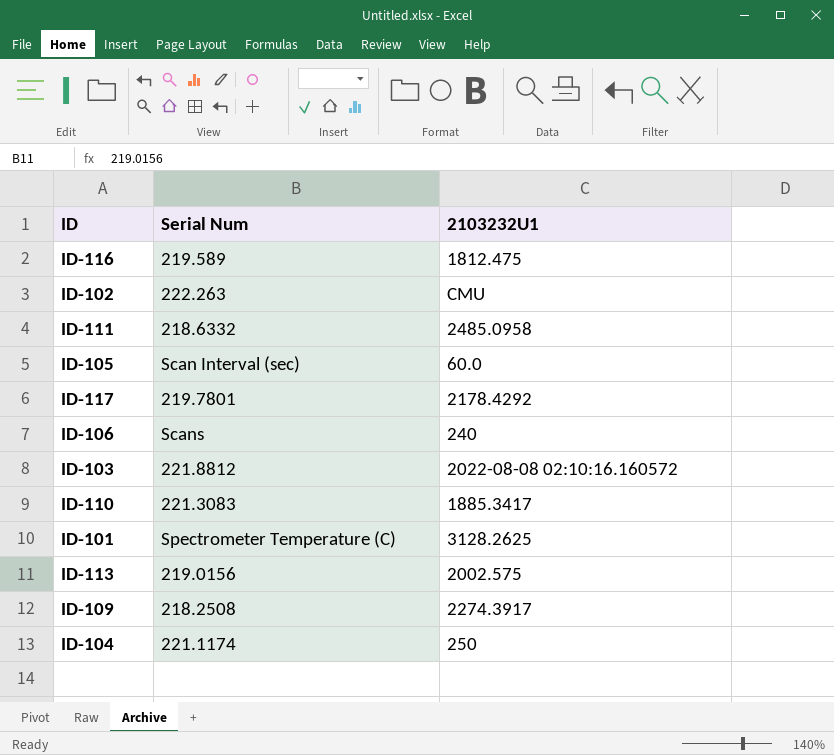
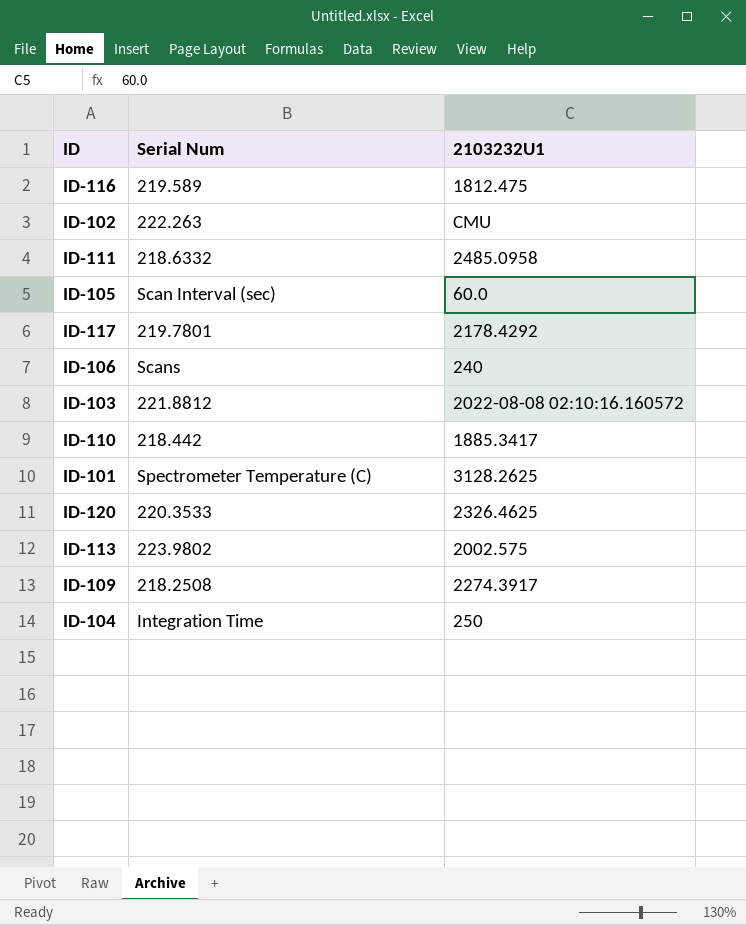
ID-110 | Serial Num: 221.3083 -> 218.442
row ID-120: none -> 220.3533 | 2326.4625
ID-113 | Serial Num: 219.0156 -> 223.9802
ID-104 | Serial Num: 221.1174 -> Integration Time

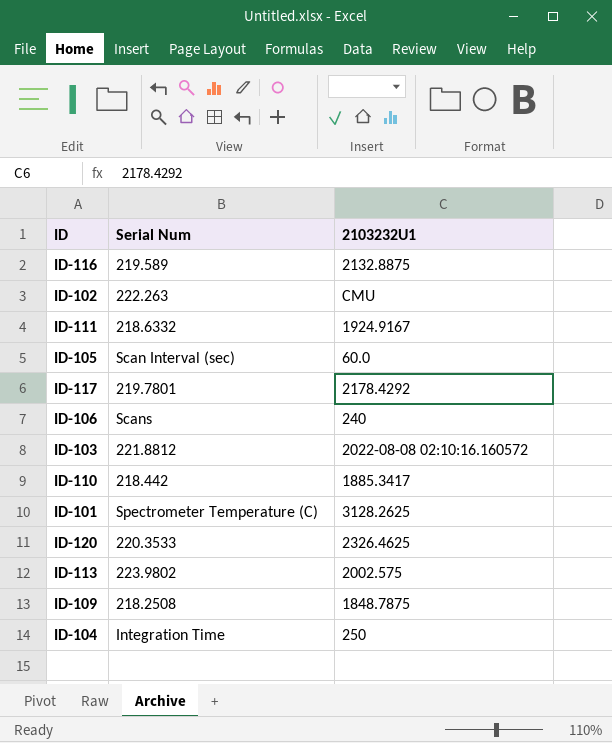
ID-116 | 2103232U1: 1812.475 -> 2132.8875
ID-111 | 2103232U1: 2485.0958 -> 1924.9167
ID-109 | 2103232U1: 2274.3917 -> 1848.7875

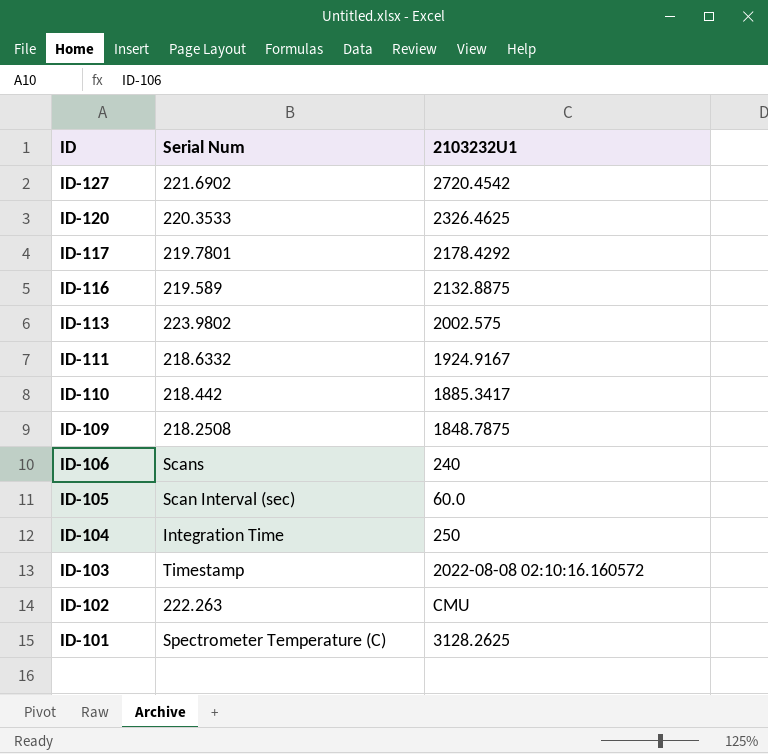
row order: none -> ID descending
row ID-127: none -> 221.6902 | 2720.4542
ID-103 | Serial Num: 221.8812 -> Timestamp

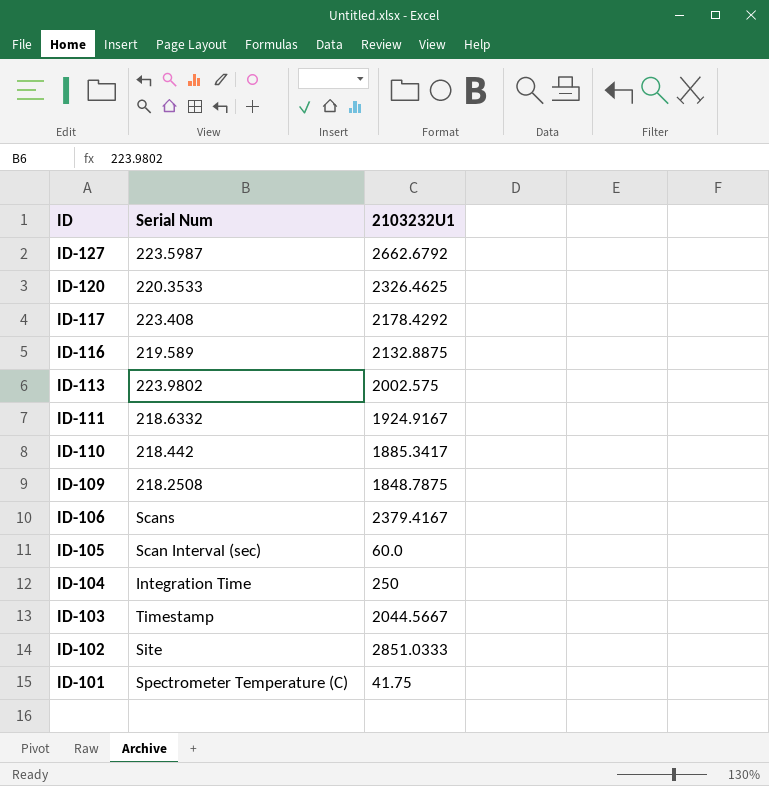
ID-127 | Serial Num: 221.6902 -> 223.5987
ID-127 | 2103232U1: 2720.4542 -> 2662.6792
ID-117 | Serial Num: 219.7801 -> 223.408
ID-106 | 2103232U1: 240 -> 2379.4167
ID-103 | 2103232U1: 2022-08-08 02:10:16.160572 -> 2044.5667
ID-102 | Serial Num: 222.263 -> Site
ID-102 | 2103232U1: CMU -> 2851.0333
ID-101 | 2103232U1: 3128.2625 -> 41.75

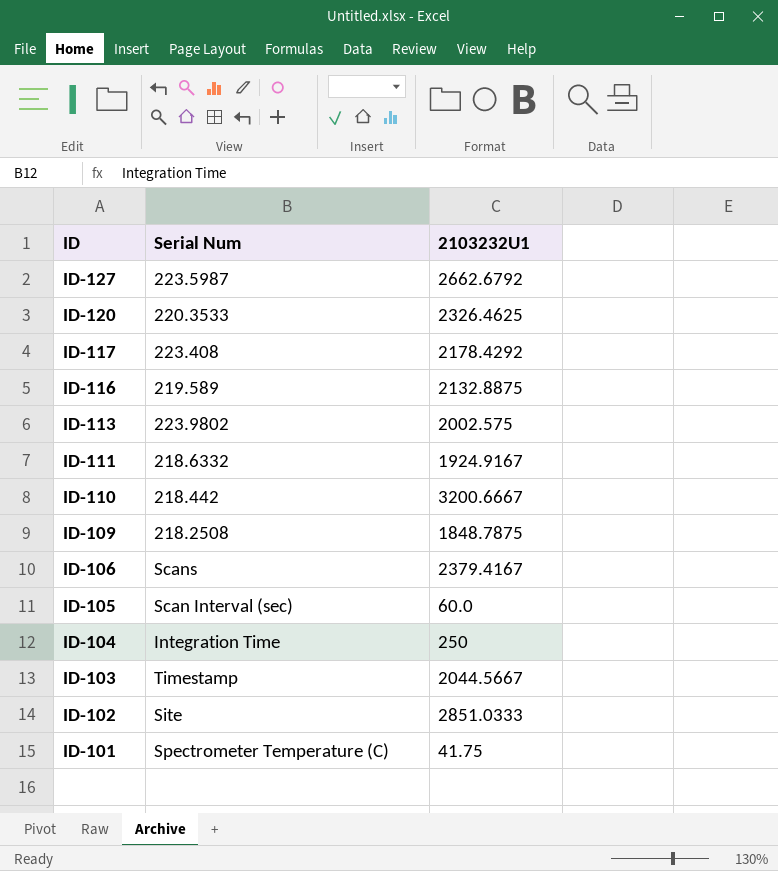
ID-110 | 2103232U1: 1885.3417 -> 3200.6667

